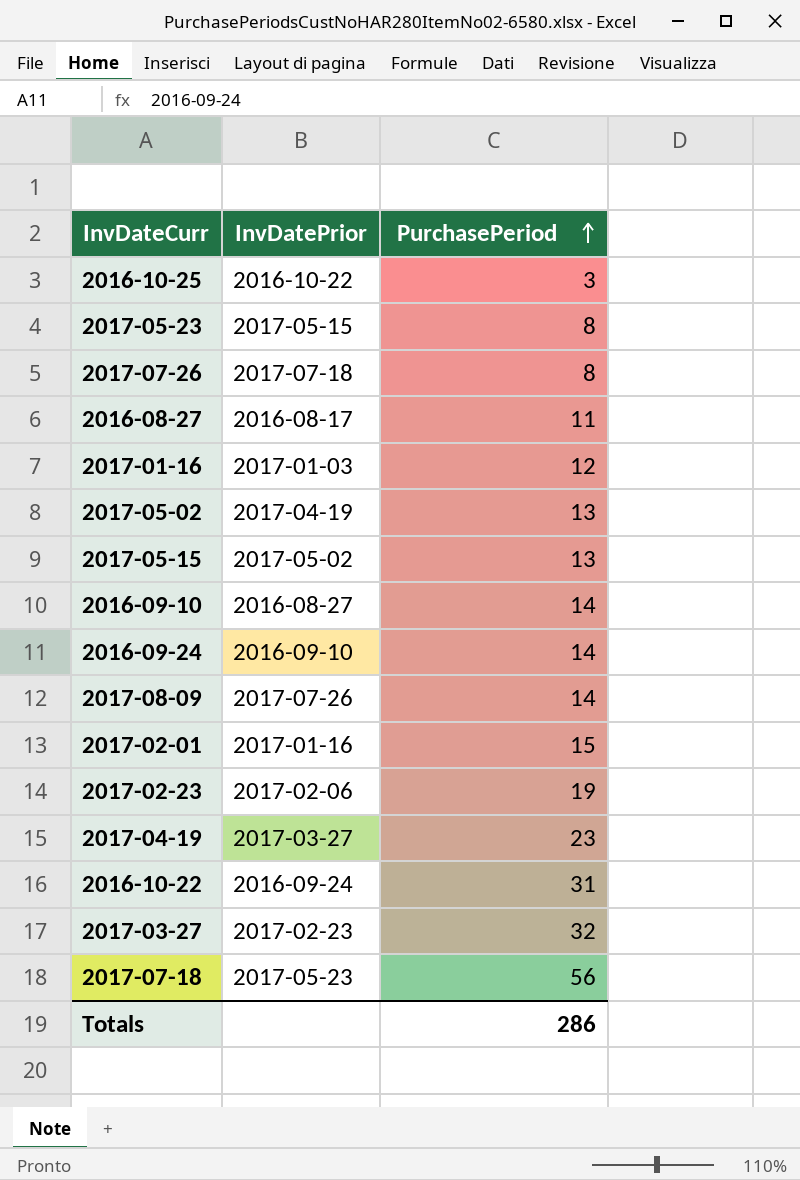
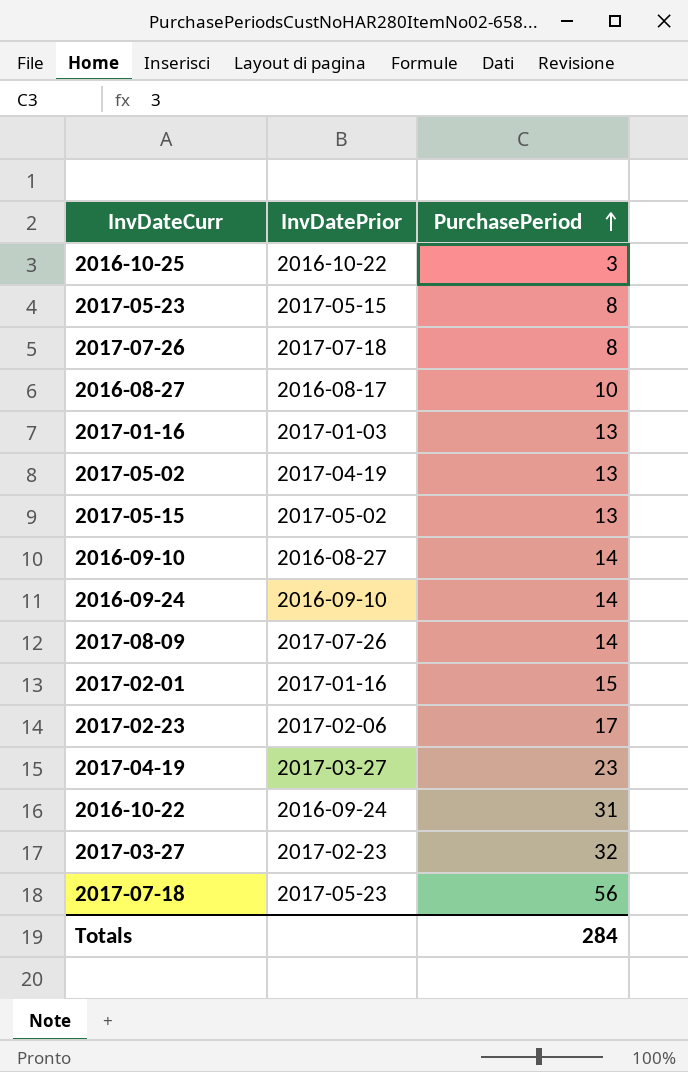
2016-08-27 | PurchasePeriod: 11 -> 10
2017-01-16 | PurchasePeriod: 12 -> 13
2017-02-23 | PurchasePeriod: 19 -> 17
Totals | PurchasePeriod: 286 -> 284

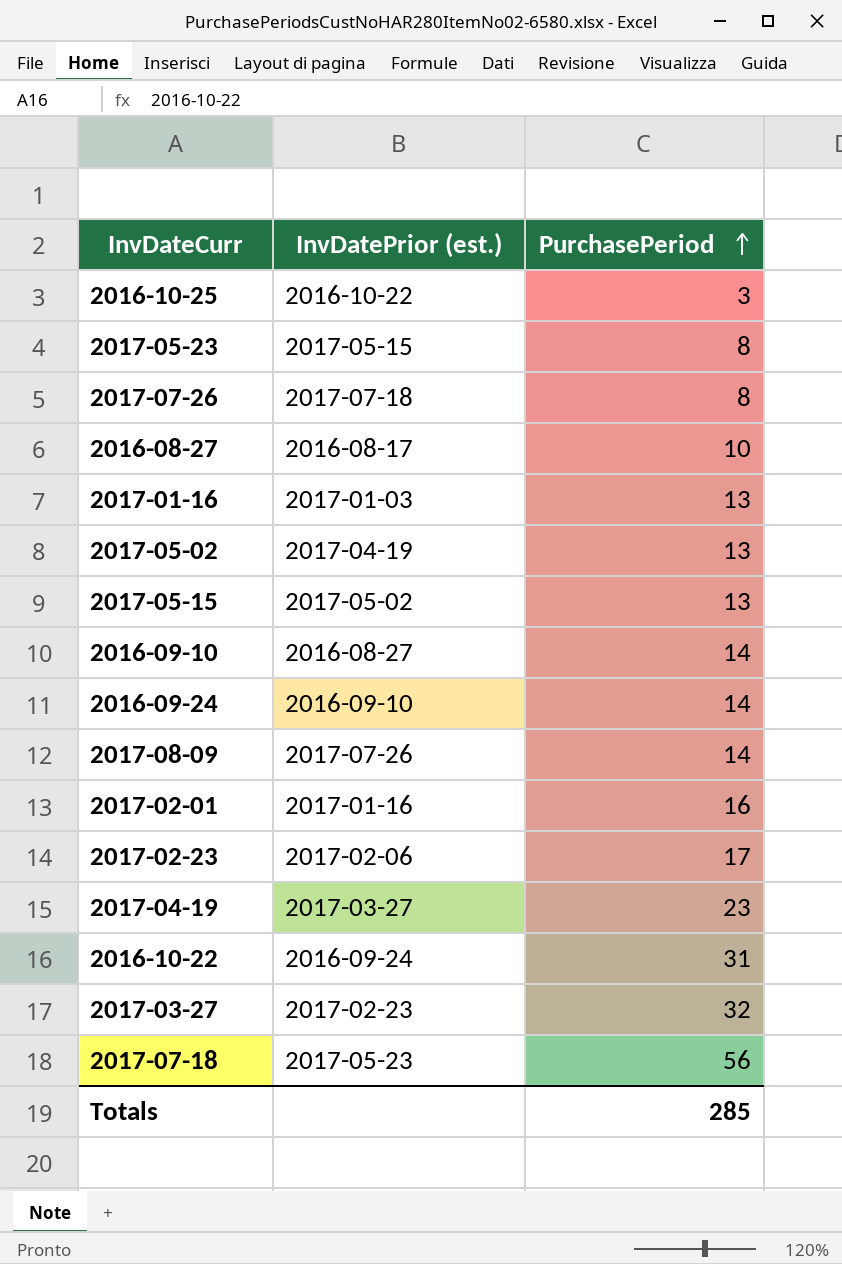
column name: InvDatePrior -> InvDatePrior (est.)
2017-02-01 | PurchasePeriod: 15 -> 16
Totals | PurchasePeriod: 284 -> 285

